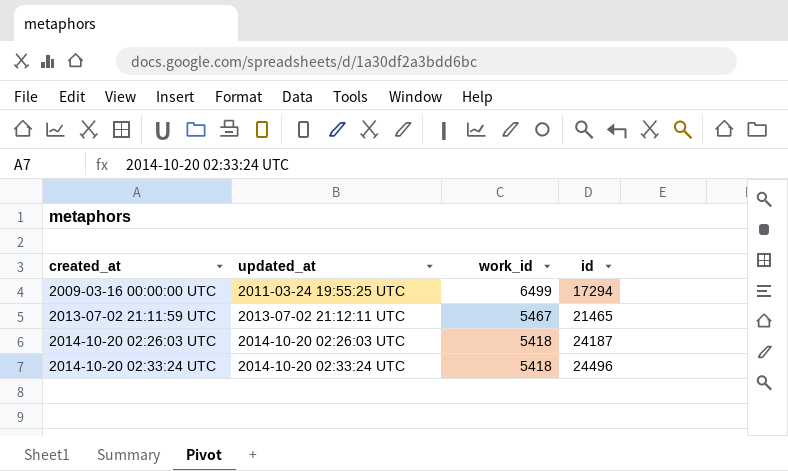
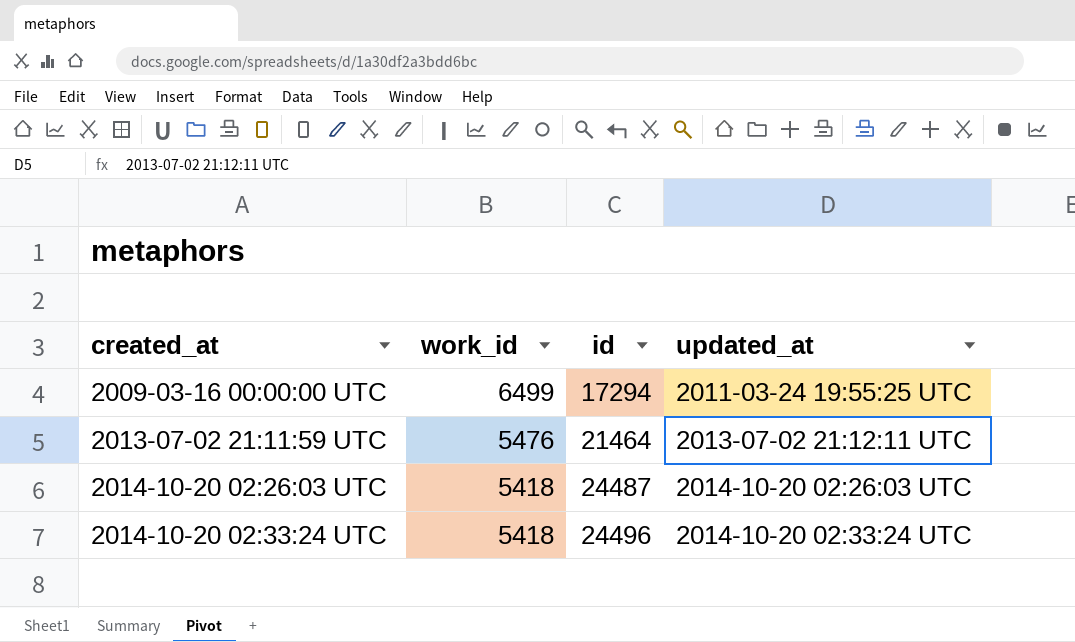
column updated_at | position: 2 -> 4
2013-07-02 21:11:59 UTC | work_id: 5467 -> 5476
2013-07-02 21:11:59 UTC | id: 21465 -> 21464
2014-10-20 02:26:03 UTC | id: 24187 -> 24487

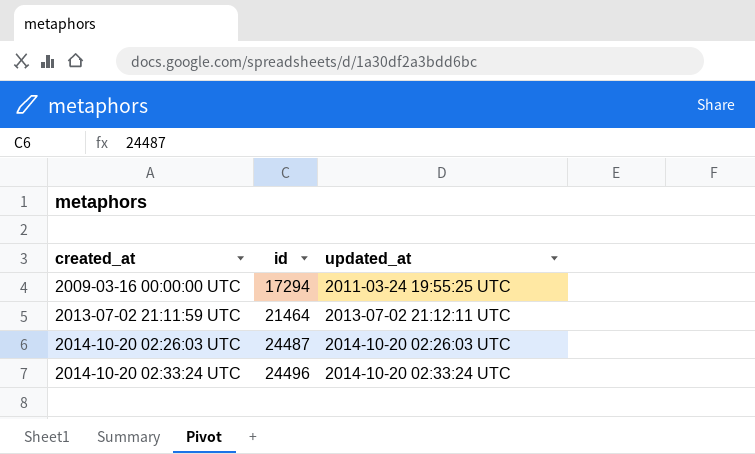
column work_id | position: 2 -> none

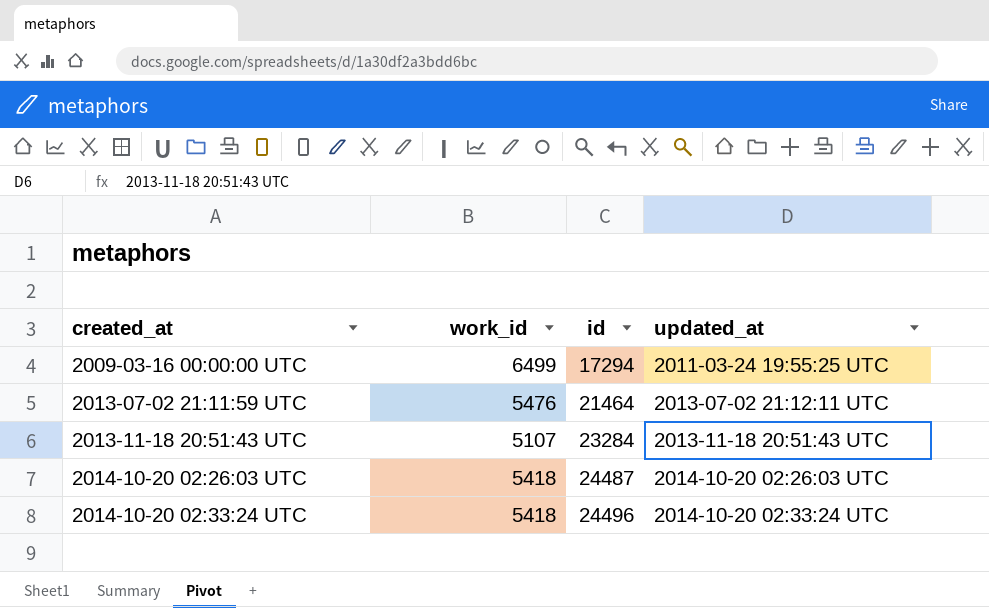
column work_id | position: none -> 2
row 2013-11-18 20:51:43 UTC: none -> 5107 | 23284 | 2013-11-18 20:51:43 UTC

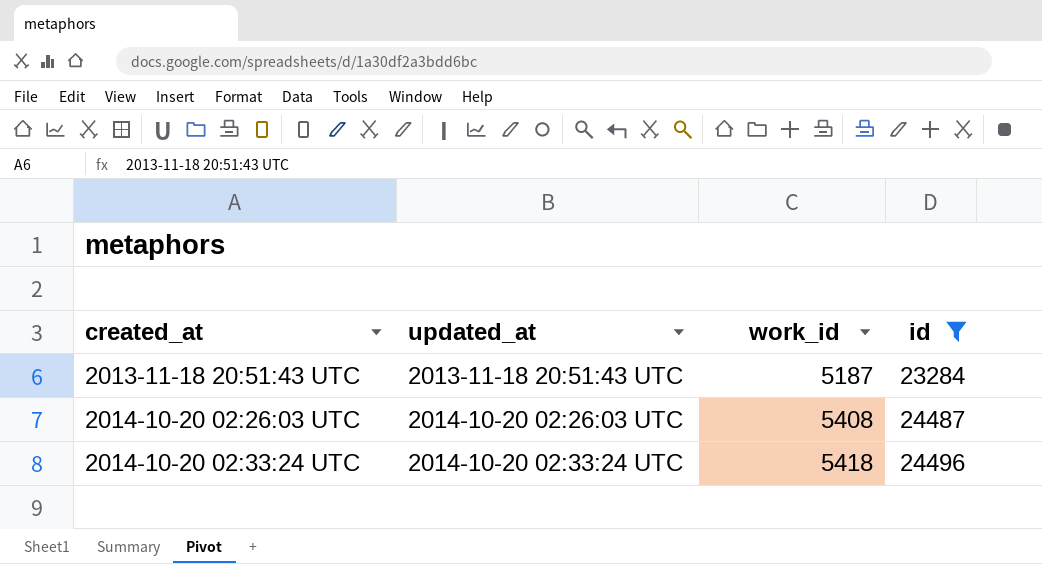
filter: none -> id >= 23284
column updated_at | position: 4 -> 2
2013-11-18 20:51:43 UTC | work_id: 5107 -> 5187
2014-10-20 02:26:03 UTC | work_id: 5418 -> 5408

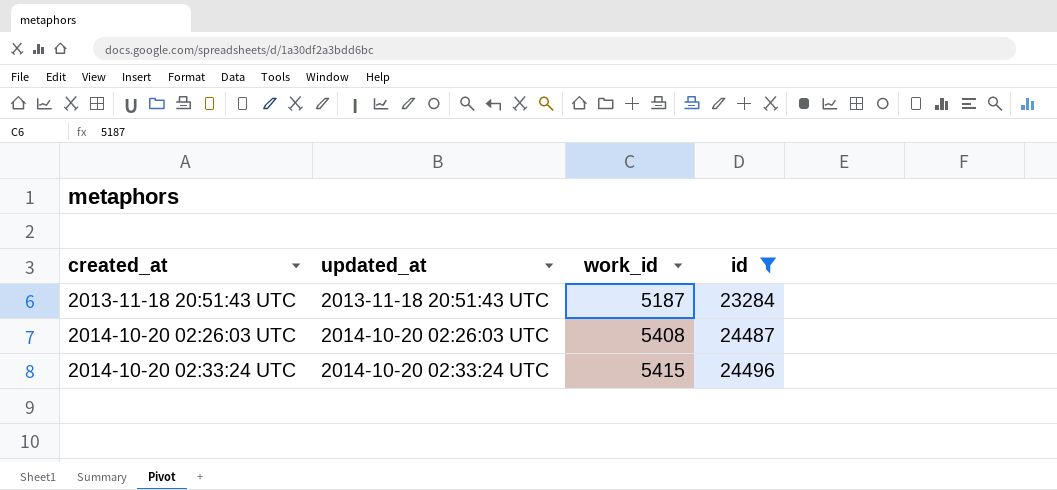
2014-10-20 02:33:24 UTC | work_id: 5418 -> 5415

